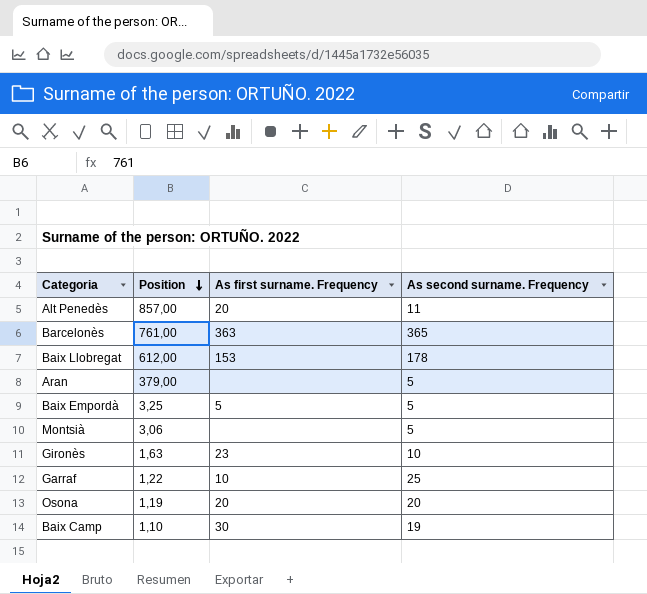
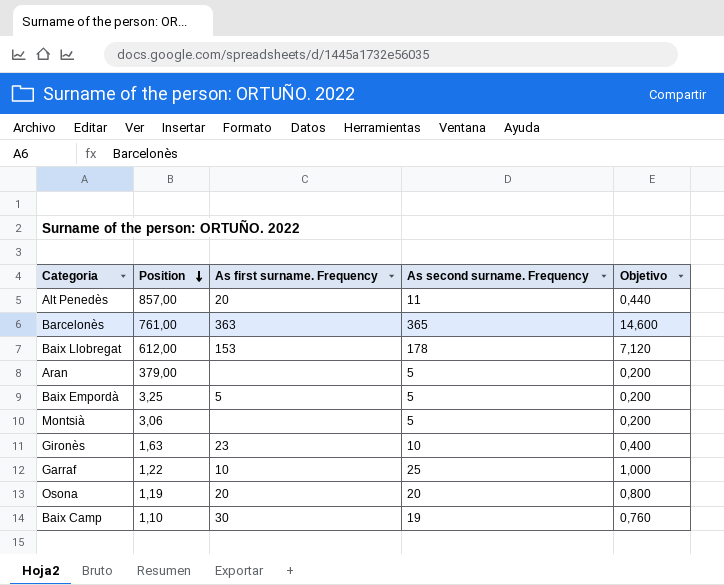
column Objetivo | formula: none -> [As second surname. Frequency] * 0,04

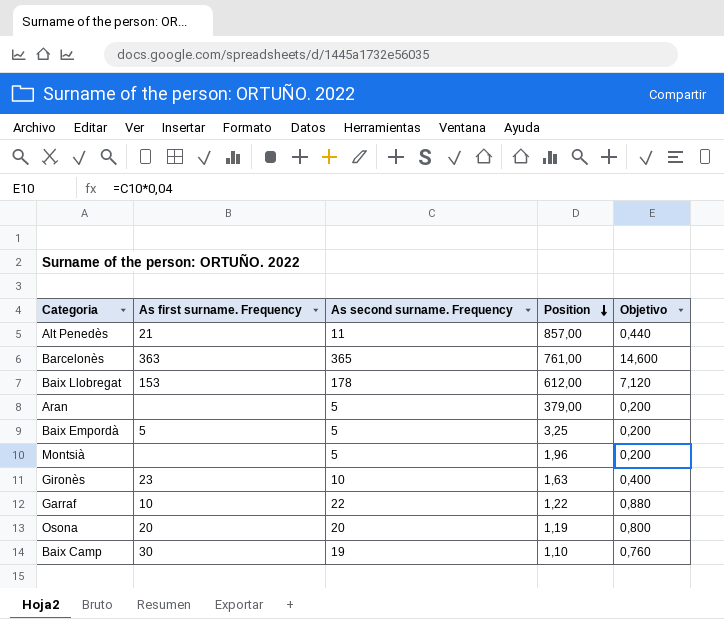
column Position | position: 2 -> 4
Alt Penedès | As first surname. Frequency: 20 -> 21
Montsià | Position: 3,06 -> 1,96
Garraf | As second surname. Frequency: 25 -> 22
Garraf | Objetivo: 1,000 -> 0,880

